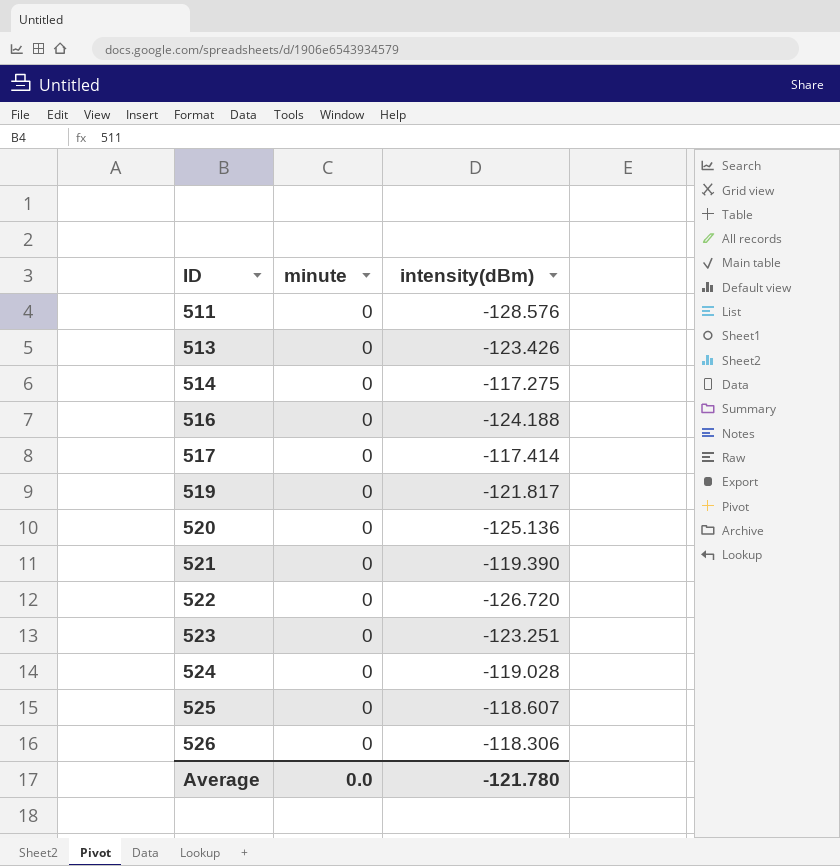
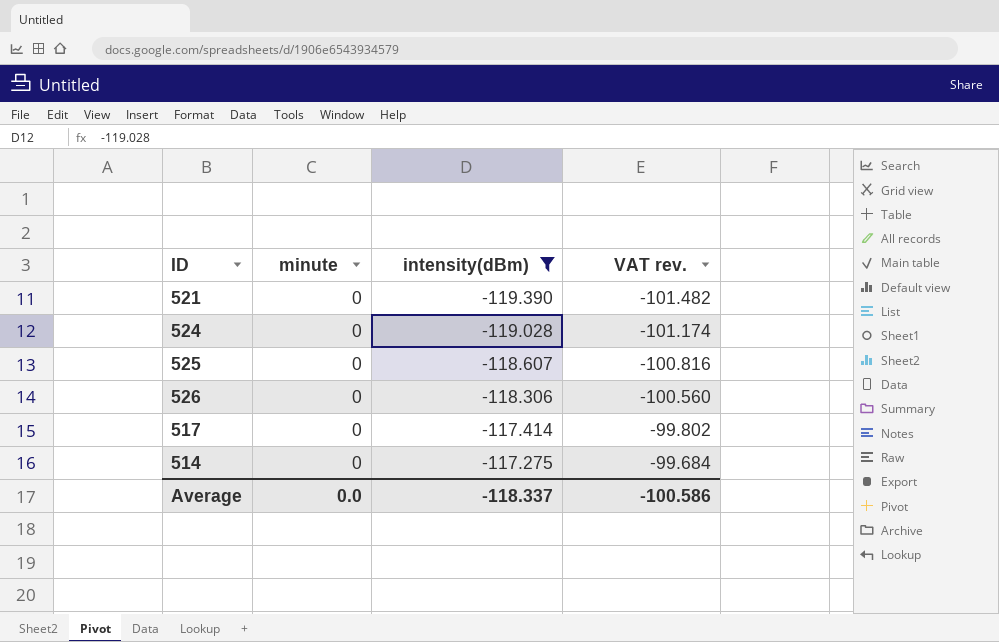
filter: none -> intensity(dBm) >= -119.390
row order: ID ascending -> intensity(dBm) ascending
column VAT rev. | formula: none -> [intensity(dBm)] * 0.85
Average | intensity(dBm): -121.780 -> -118.337

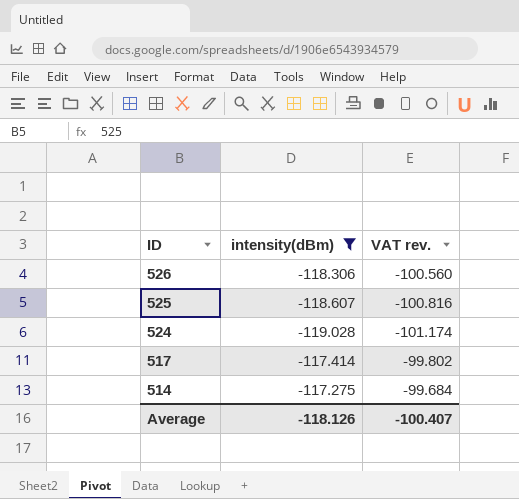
row order: intensity(dBm) ascending -> ID descending
column minute | position: 2 -> none
row 521: 0 | -119.390 | -101.482 -> none
Average | intensity(dBm): -118.337 -> -118.126
Average | VAT rev.: -100.586 -> -100.407

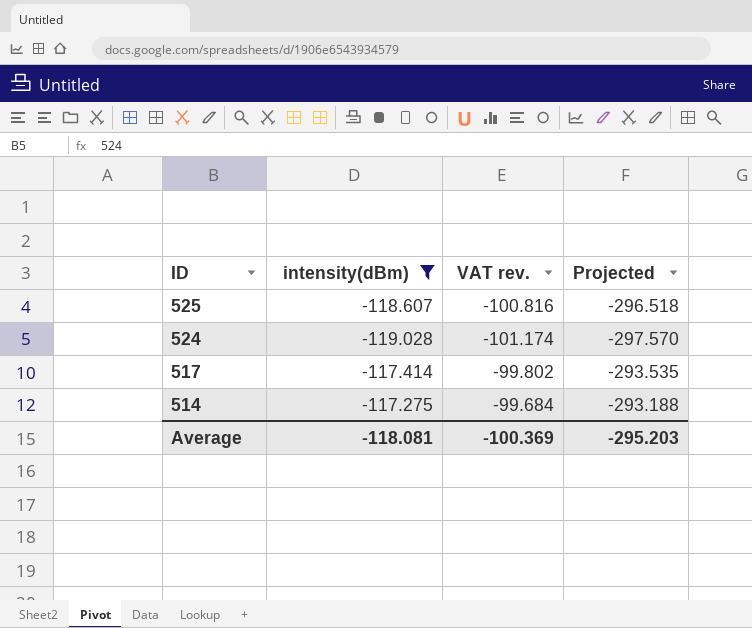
column Projected | formula: none -> [intensity(dBm)] * 2.5
row 526: -118.306 | -100.560 -> none
Average | intensity(dBm): -118.126 -> -118.081
Average | VAT rev.: -100.407 -> -100.369

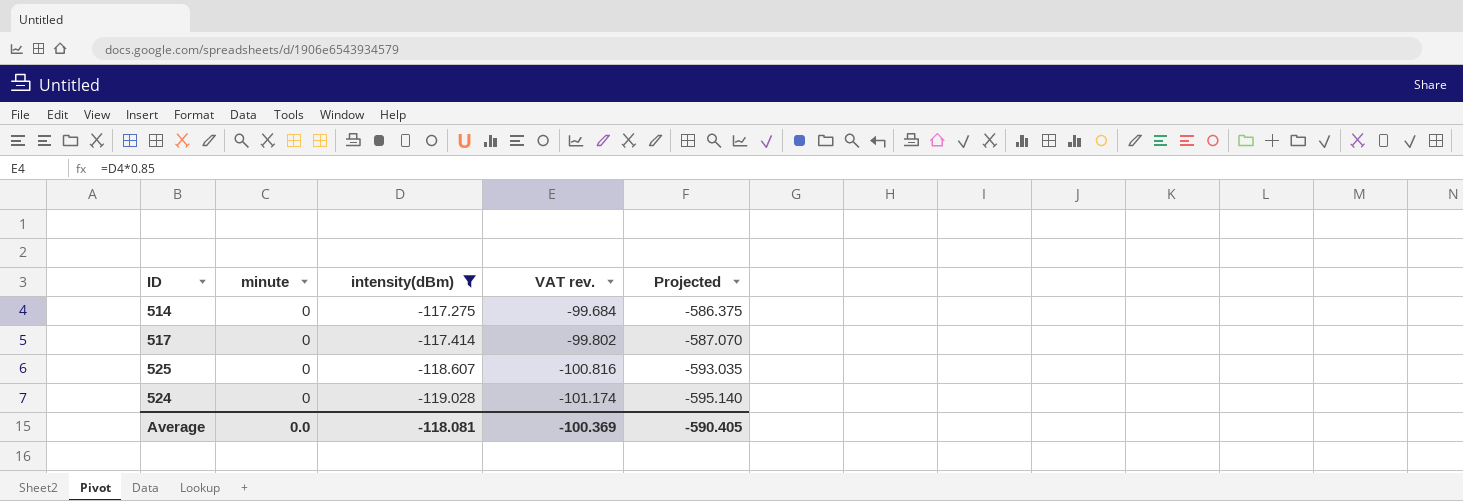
row order: ID descending -> intensity(dBm) descending
column minute | position: none -> 2
column Projected | formula: [intensity(dBm)] * 2.5 -> [intensity(dBm)] * 5
Average | Projected: -295.203 -> -590.405

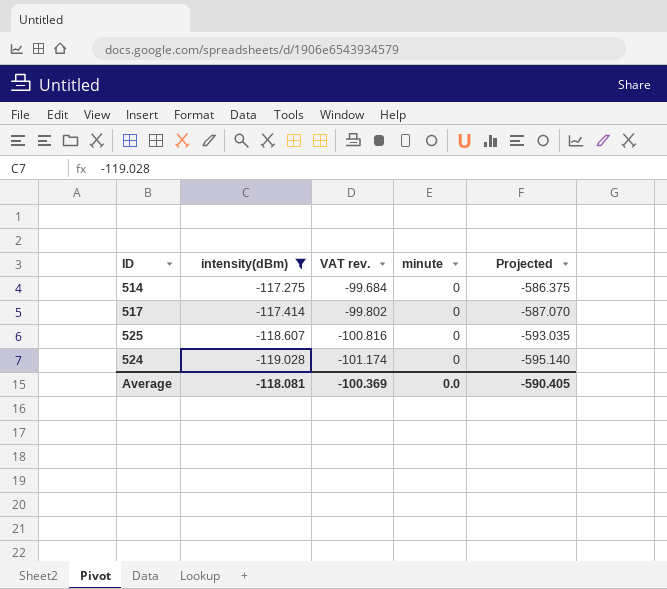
column minute | position: 2 -> 4

